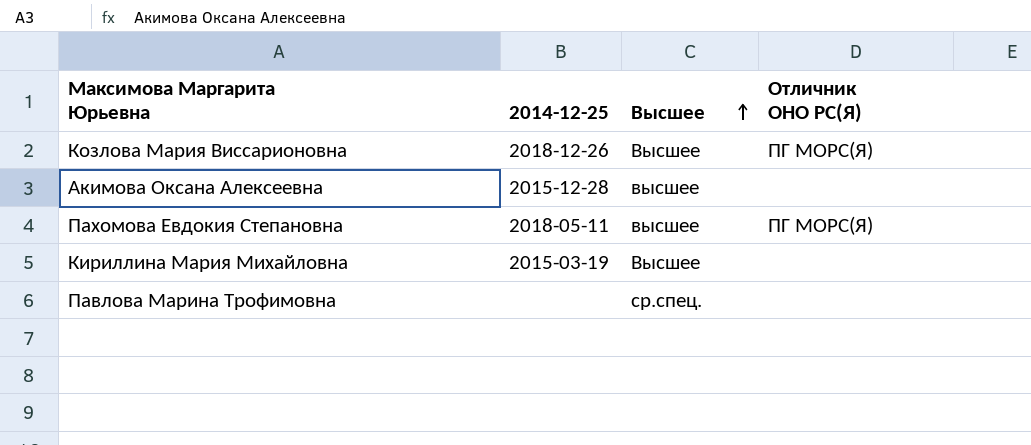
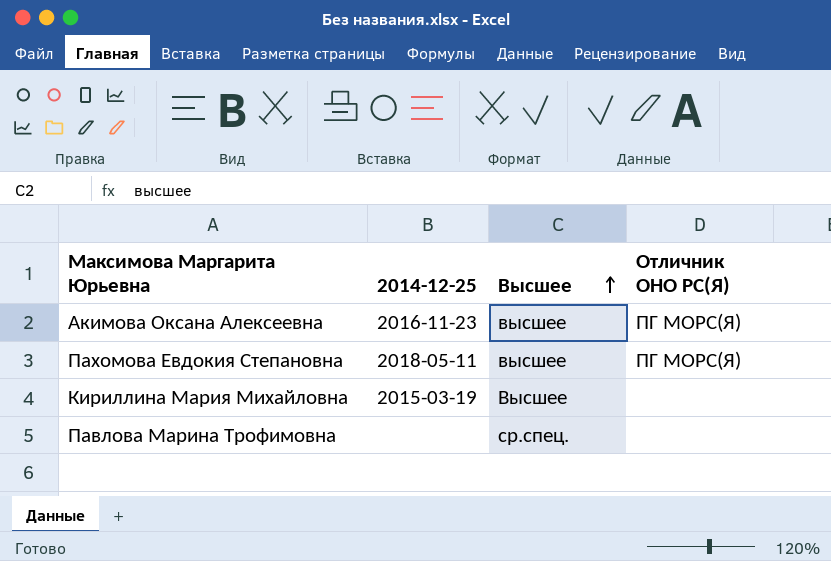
row Козлова Мария Виссарионовна: 2018-12-26 | Высшее | ПГ МОРС(Я) -> none
Акимова Оксана Алексеевна | 2014-12-25: 2015-12-28 -> 2016-11-23
Акимова Оксана Алексеевна | Отличник ОНО РС(Я): none -> ПГ МОРС(Я)

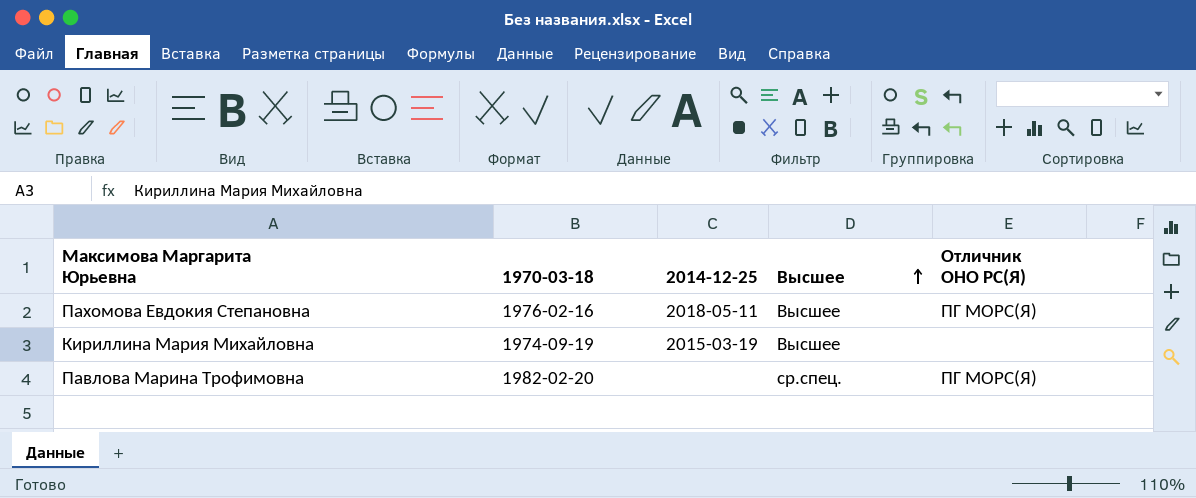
column 1970-03-18 | position: none -> 2
row Акимова Оксана Алексеевна: 2016-11-23 | высшее | ПГ МОРС(Я) -> none
Пахомова Евдокия Степановна | Высшее: высшее -> Высшее
Павлова Марина Трофимовна | Отличник ОНО РС(Я): none -> ПГ МОРС(Я)

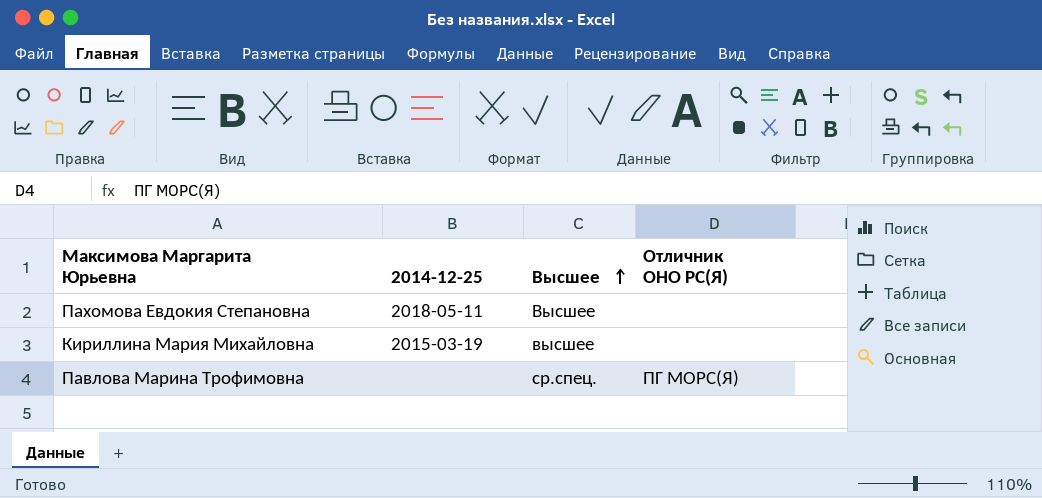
column 1970-03-18 | position: 2 -> none
Пахомова Евдокия Степановна | Отличник ОНО РС(Я): ПГ МОРС(Я) -> none
Кириллина Мария Михайловна | Высшее: Высшее -> высшее

